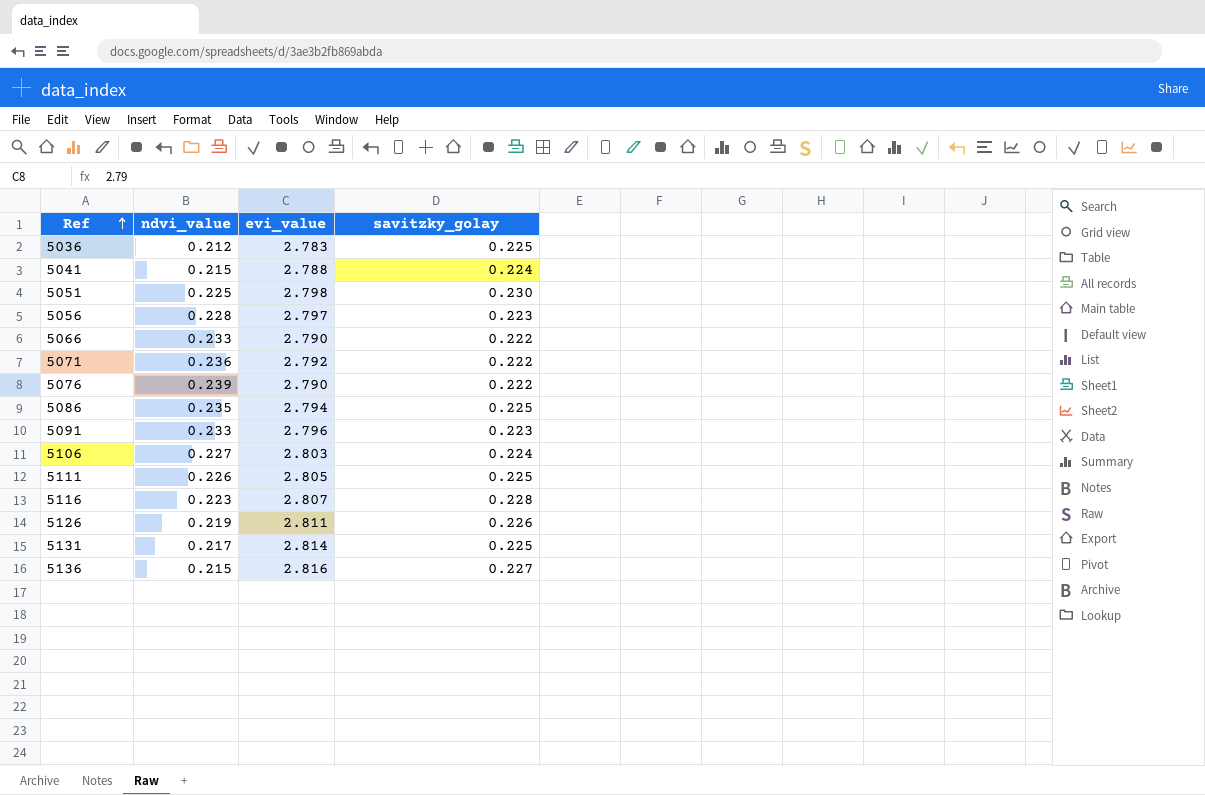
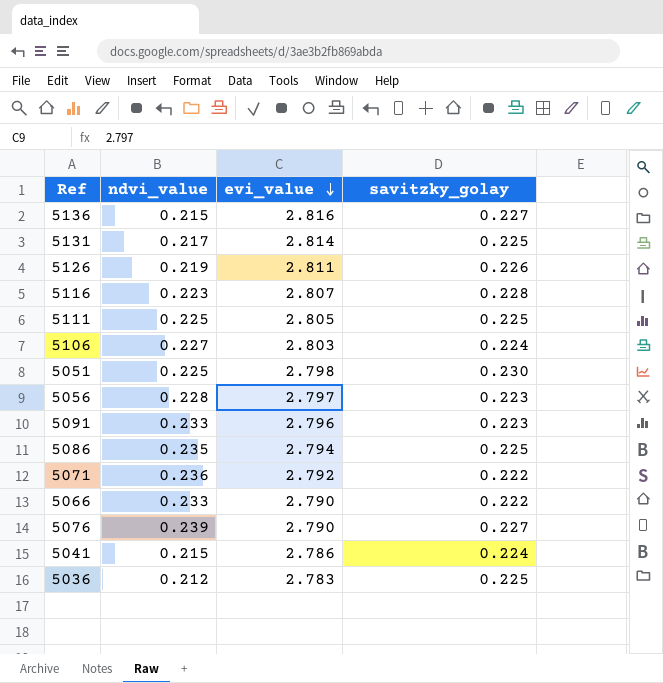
row order: Ref ascending -> evi_value descending
5111 | ndvi_value: 0.226 -> 0.225
5076 | savitzky_golay: 0.222 -> 0.227
5041 | evi_value: 2.788 -> 2.786

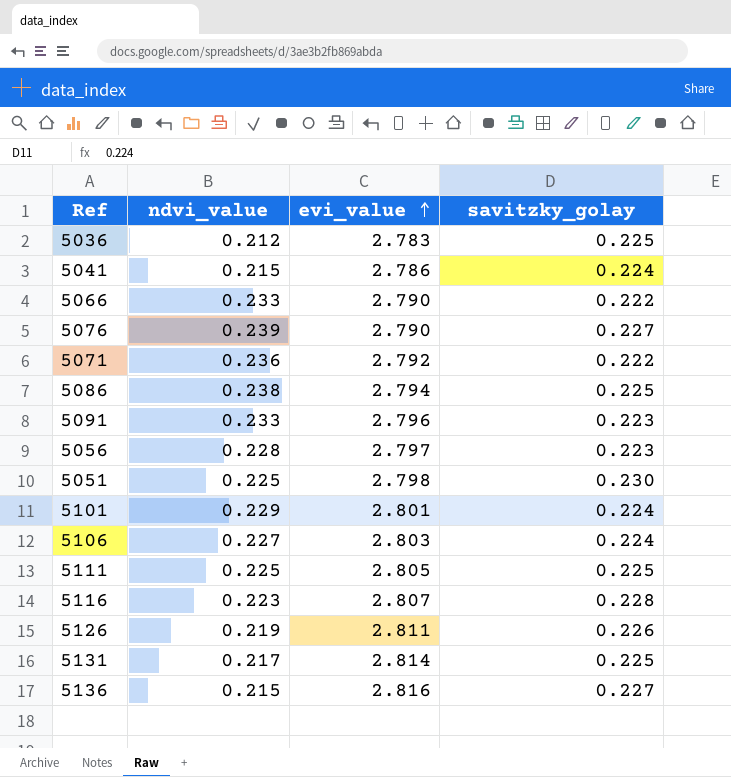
row order: evi_value descending -> evi_value ascending
5086 | ndvi_value: 0.235 -> 0.238
row 5101: none -> 0.229 | 2.801 | 0.224

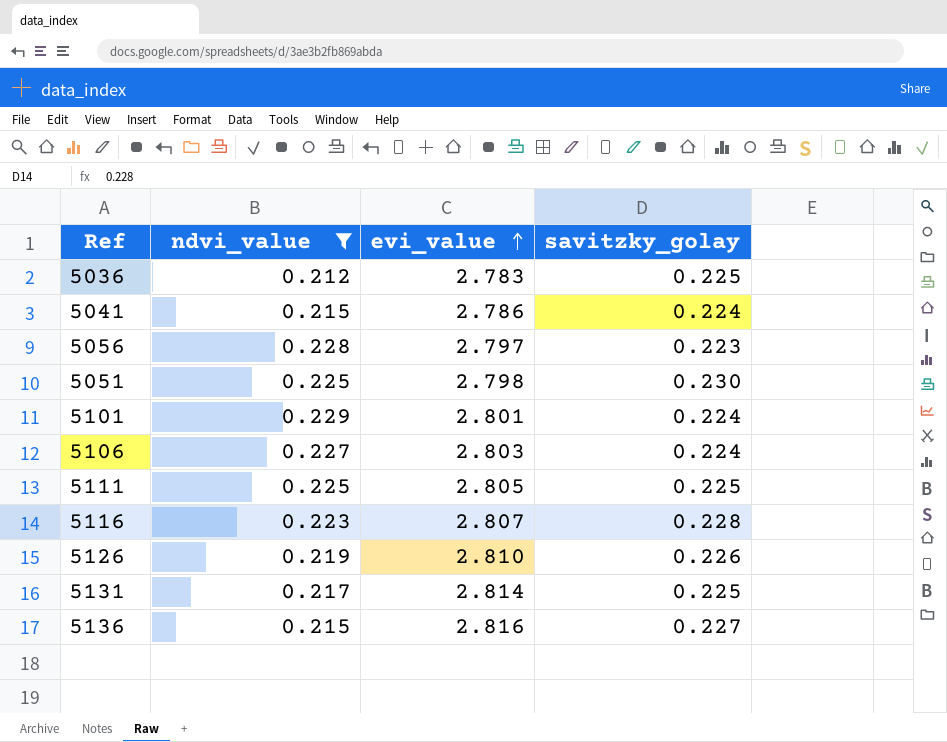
filter: none -> ndvi_value <= 0.229
5126 | evi_value: 2.811 -> 2.810

